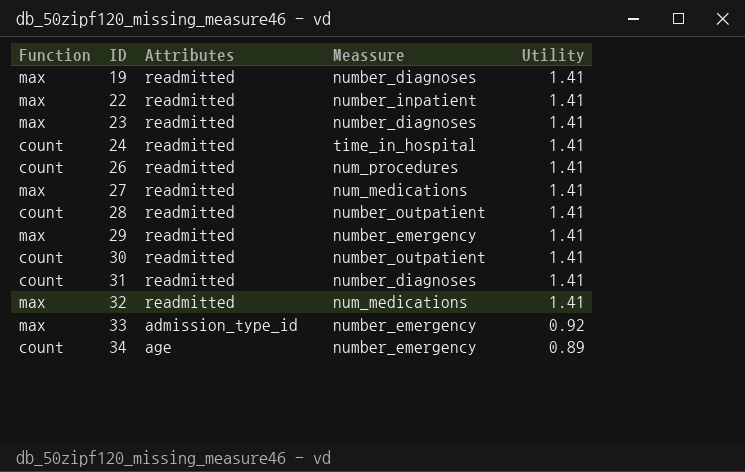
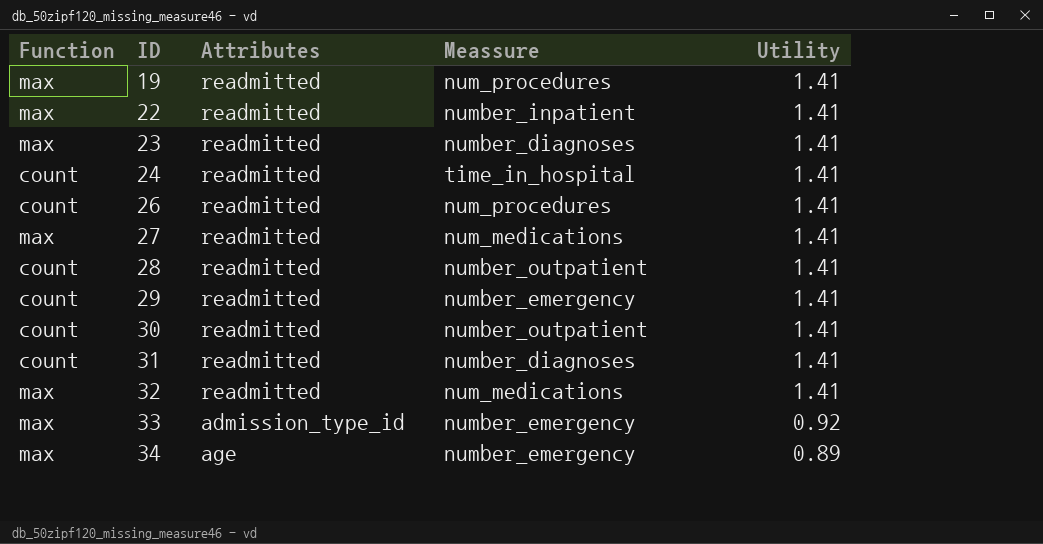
19 | Meassure: number_diagnoses -> num_procedures
29 | Function: max -> count
34 | Function: count -> max

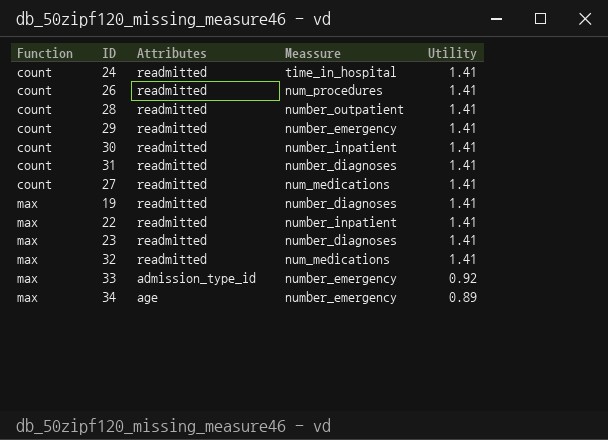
row order: ID ascending -> Function ascending
30 | Meassure: number_outpatient -> number_inpatient
27 | Function: max -> count
19 | Meassure: num_procedures -> number_diagnoses

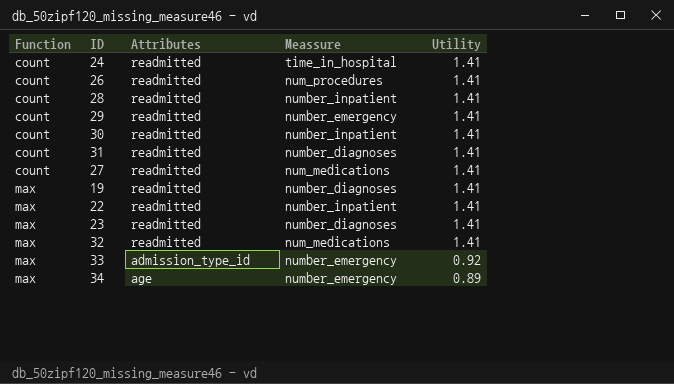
28 | Meassure: number_outpatient -> number_inpatient

